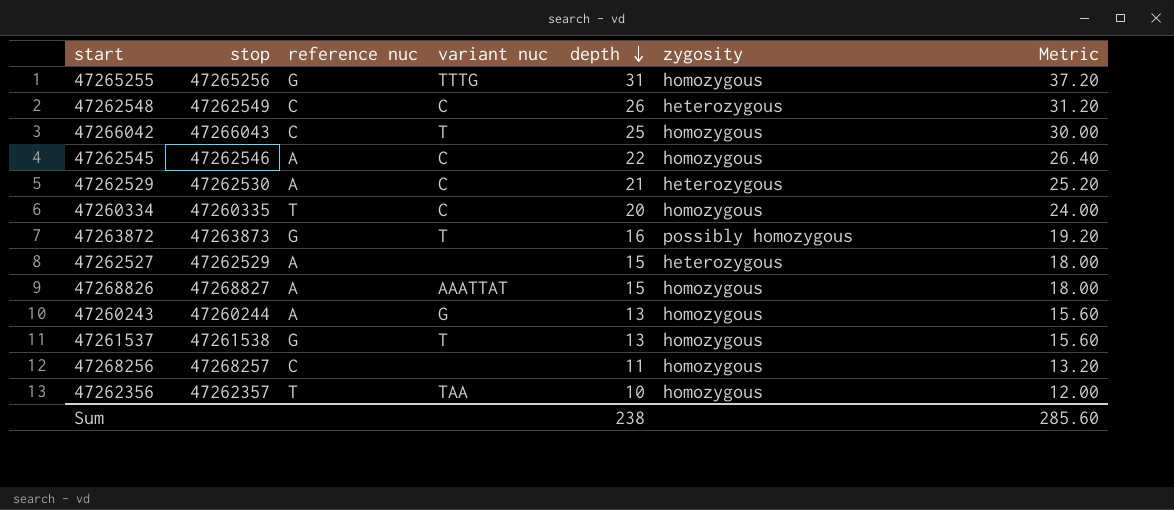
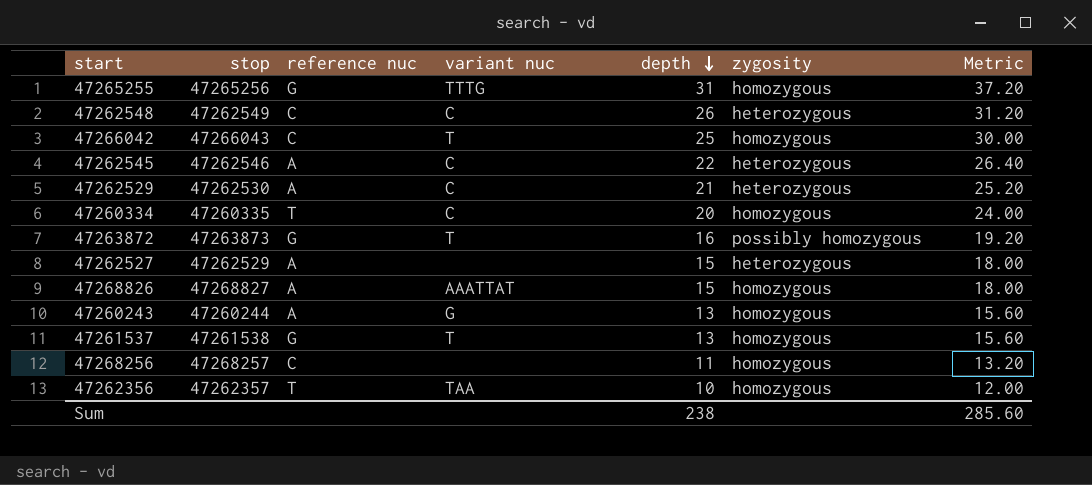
47262545 | zygosity: homozygous -> heterozygous

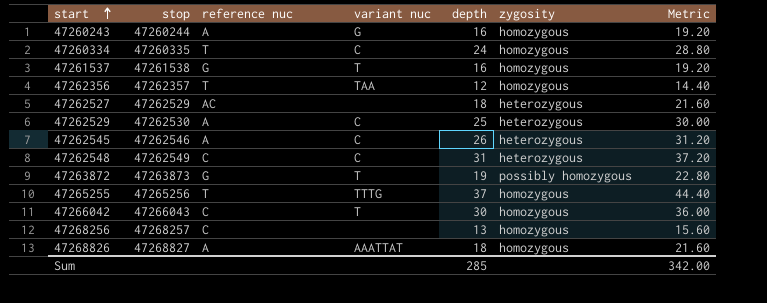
row order: depth descending -> start ascending
47260243 | depth: 13 -> 16
47260243 | Metric: 15.60 -> 19.20
47260334 | depth: 20 -> 24
47260334 | Metric: 24.00 -> 28.80
47261537 | depth: 13 -> 16
47261537 | Metric: 15.60 -> 19.20
47262356 | depth: 10 -> 12
47262356 | Metric: 12.00 -> 14.40
47262527 | reference nuc: A -> AC
47262527 | depth: 15 -> 18
47262527 | Metric: 18.00 -> 21.60
47262529 | depth: 21 -> 25
47262529 | Metric: 25.20 -> 30.00
47262545 | depth: 22 -> 26
47262545 | Metric: 26.40 -> 31.20
47262548 | depth: 26 -> 31
47262548 | Metric: 31.20 -> 37.20
47263872 | depth: 16 -> 19
47263872 | Metric: 19.20 -> 22.80
47265255 | reference nuc: G -> T
47265255 | depth: 31 -> 37
47265255 | Metric: 37.20 -> 44.40
47266042 | depth: 25 -> 30
47266042 | Metric: 30.00 -> 36.00
47268256 | depth: 11 -> 13
47268256 | Metric: 13.20 -> 15.60
47268826 | depth: 15 -> 18
47268826 | Metric: 18.00 -> 21.60
Sum | depth: 238 -> 285
Sum | Metric: 285.60 -> 342.00

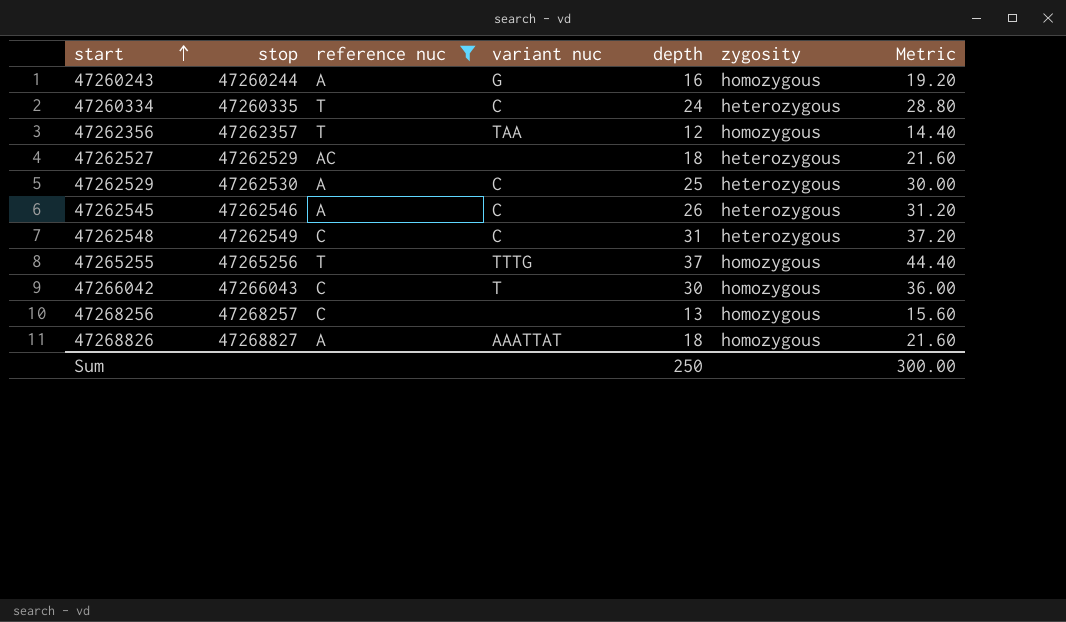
filter: none -> reference nuc != G
47260334 | zygosity: homozygous -> heterozygous
Sum | depth: 285 -> 250
Sum | Metric: 342.00 -> 300.00

